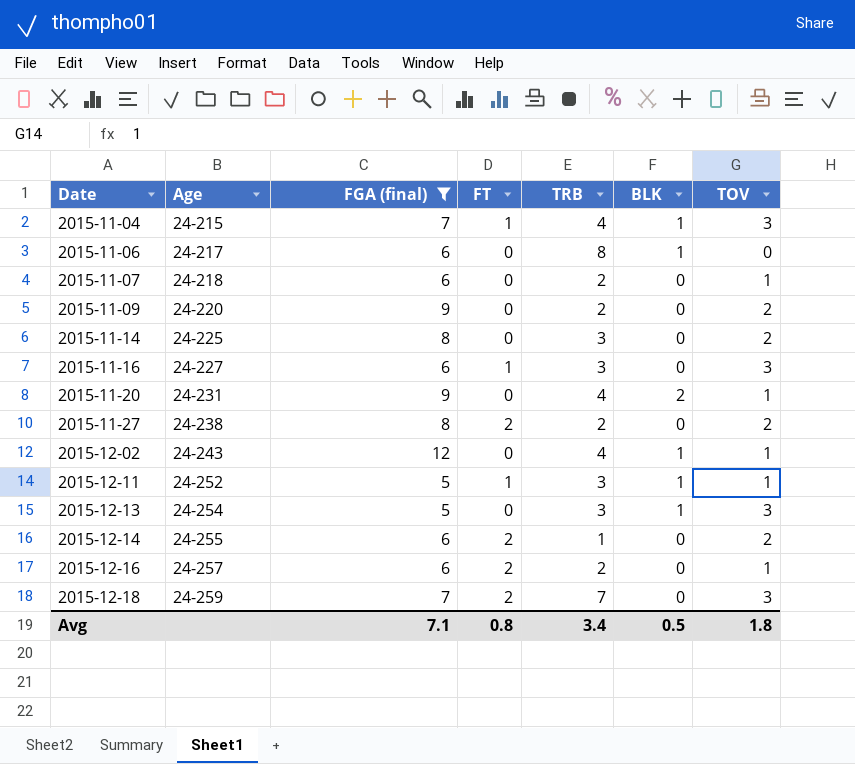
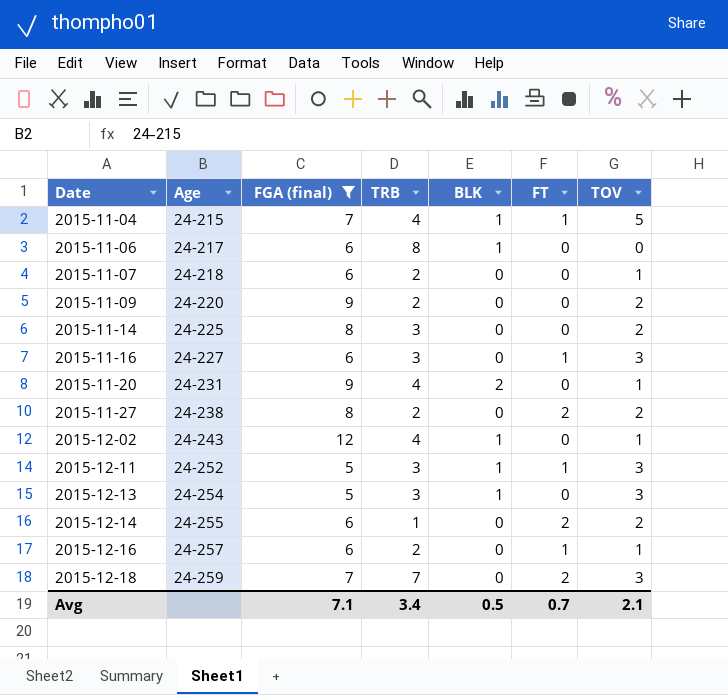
column FT | position: 4 -> 6
2015-11-04 | TOV: 3 -> 5
2015-12-11 | TOV: 1 -> 3
2015-12-16 | FT: 2 -> 1
Avg | FT: 0.8 -> 0.7
Avg | TOV: 1.8 -> 2.1

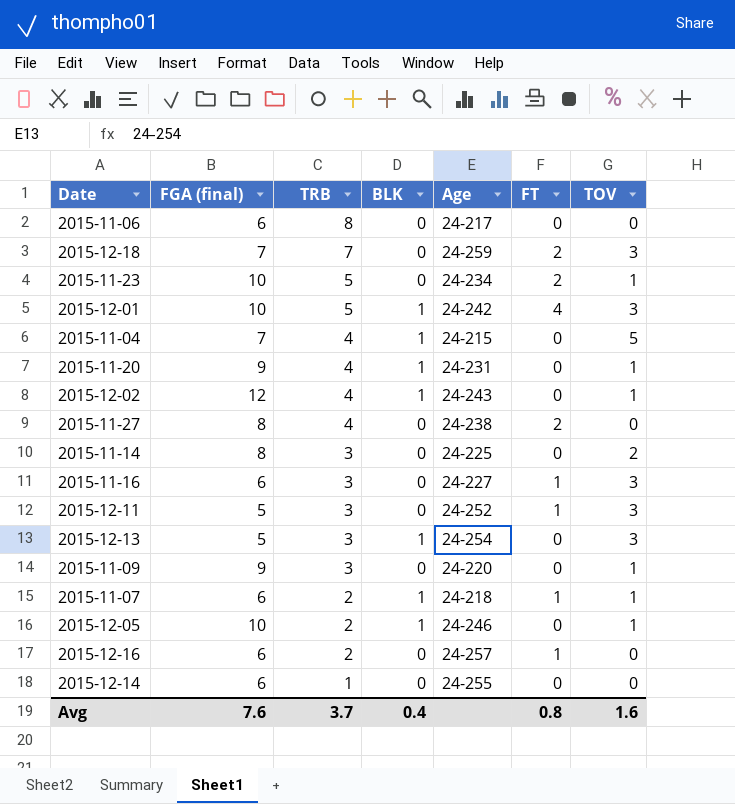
filter: FGA (final) != 10 -> none
row order: Date ascending -> TRB descending
column Age | position: 2 -> 5
2015-11-06 | BLK: 1 -> 0
2015-11-04 | FT: 1 -> 0
2015-11-20 | BLK: 2 -> 1
2015-11-27 | TRB: 2 -> 4
2015-11-27 | TOV: 2 -> 0
2015-12-11 | BLK: 1 -> 0
2015-11-09 | TRB: 2 -> 3
2015-11-09 | TOV: 2 -> 1
2015-11-07 | BLK: 0 -> 1
2015-11-07 | FT: 0 -> 1
2015-12-16 | TOV: 1 -> 0
2015-12-14 | FT: 2 -> 0
2015-12-14 | TOV: 2 -> 0
Avg | FGA (final): 7.1 -> 7.6
Avg | TRB: 3.4 -> 3.7
Avg | BLK: 0.5 -> 0.4
Avg | FT: 0.7 -> 0.8
Avg | TOV: 2.1 -> 1.6

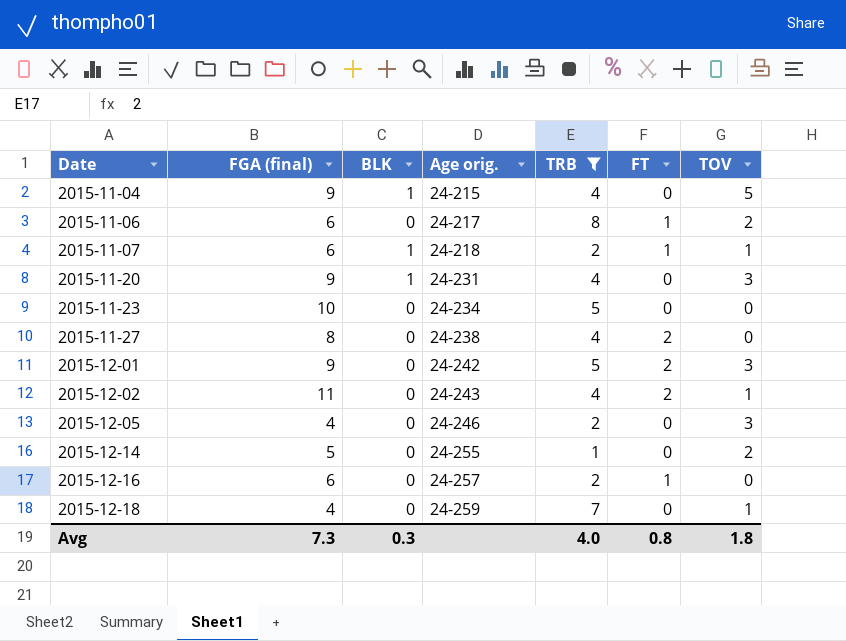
filter: none -> TRB != 3
row order: TRB descending -> Date ascending
column name: Age -> Age orig.
column TRB | position: 3 -> 5
2015-11-04 | FGA (final): 7 -> 9
2015-11-06 | FT: 0 -> 1
2015-11-06 | TOV: 0 -> 2
2015-11-20 | TOV: 1 -> 3
2015-11-23 | FT: 2 -> 0
2015-11-23 | TOV: 1 -> 0
2015-12-01 | FGA (final): 10 -> 9
2015-12-01 | BLK: 1 -> 0
2015-12-01 | FT: 4 -> 2
2015-12-02 | FGA (final): 12 -> 11
2015-12-02 | BLK: 1 -> 0
2015-12-02 | FT: 0 -> 2
2015-12-05 | FGA (final): 10 -> 4
2015-12-05 | BLK: 1 -> 0
2015-12-05 | TOV: 1 -> 3
2015-12-14 | FGA (final): 6 -> 5
2015-12-14 | TOV: 0 -> 2
2015-12-18 | FGA (final): 7 -> 4
2015-12-18 | FT: 2 -> 0
2015-12-18 | TOV: 3 -> 1
Avg | FGA (final): 7.6 -> 7.3
Avg | BLK: 0.4 -> 0.3
Avg | TRB: 3.7 -> 4.0
Avg | TOV: 1.6 -> 1.8

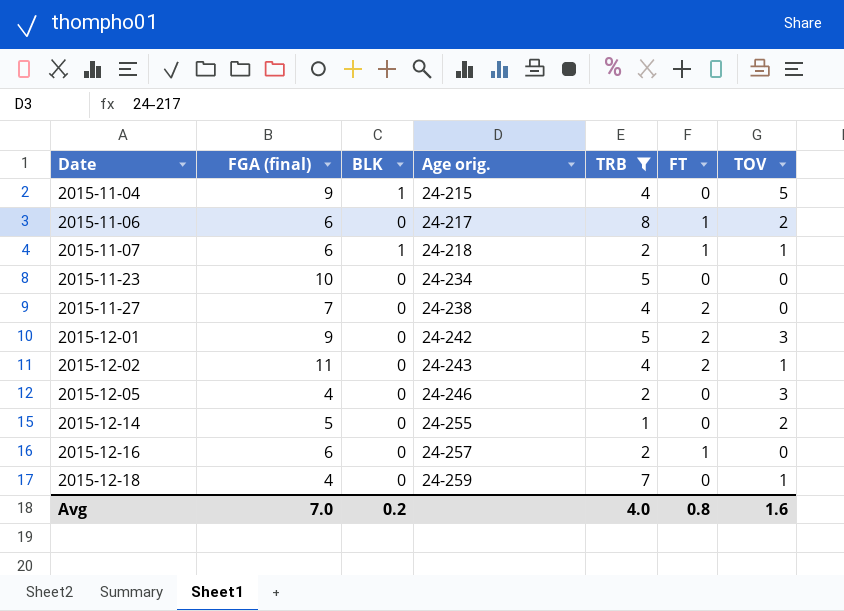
row 2015-11-20: 9 | 1 | 24-231 | 4 | 0 | 3 -> none
2015-11-27 | FGA (final): 8 -> 7
Avg | FGA (final): 7.3 -> 7.0
Avg | BLK: 0.3 -> 0.2
Avg | TOV: 1.8 -> 1.6

